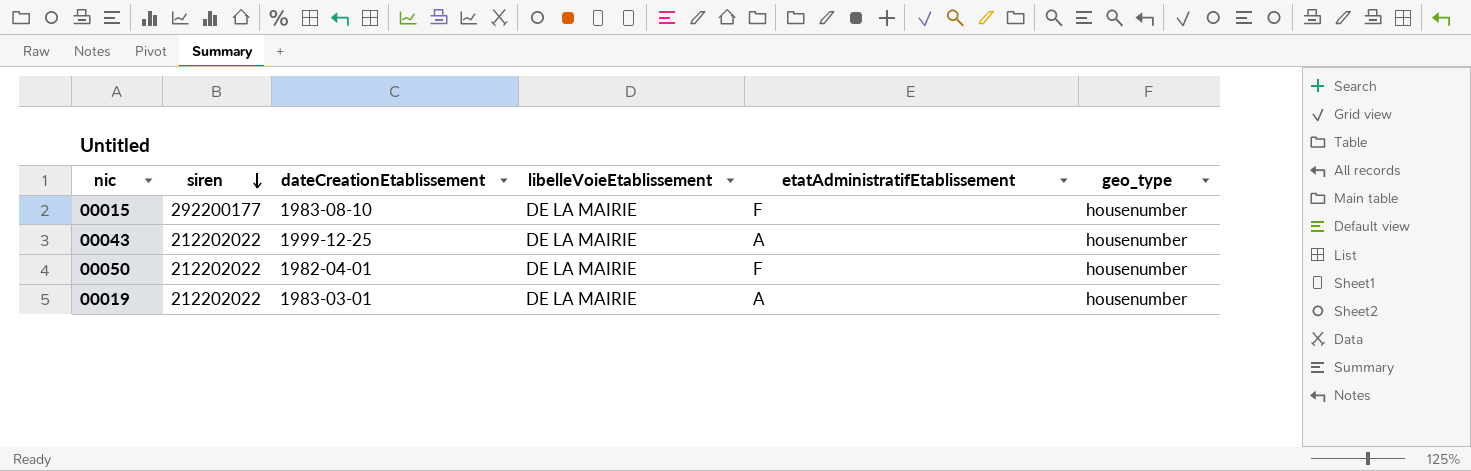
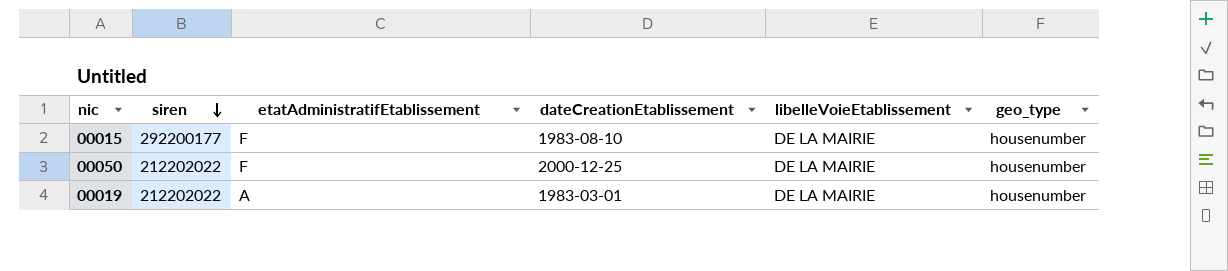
column etatAdministratifEtablissement | position: 5 -> 3
row 00043: 212202022 | 1999-12-25 | DE LA MAIRIE | A | housenumber -> none
00050 | dateCreationEtablissement: 1982-04-01 -> 2000-12-25

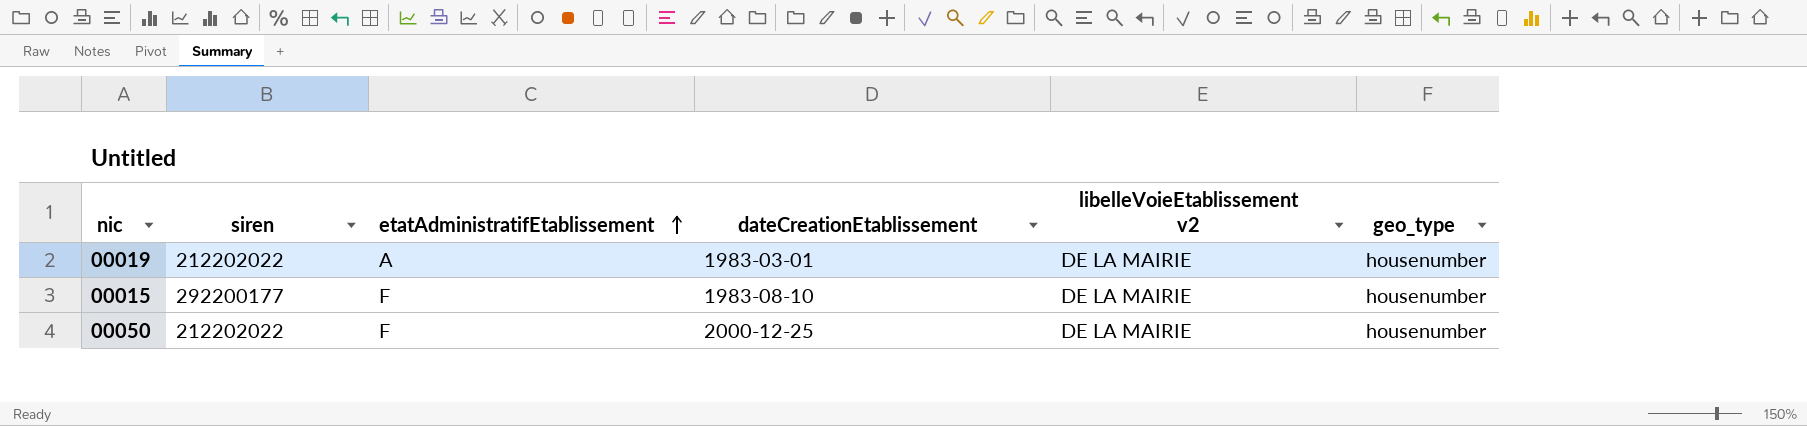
row order: siren descending -> etatAdministratifEtablissement ascending
column name: libelleVoieEtablissement -> libelleVoieEtablissement v2

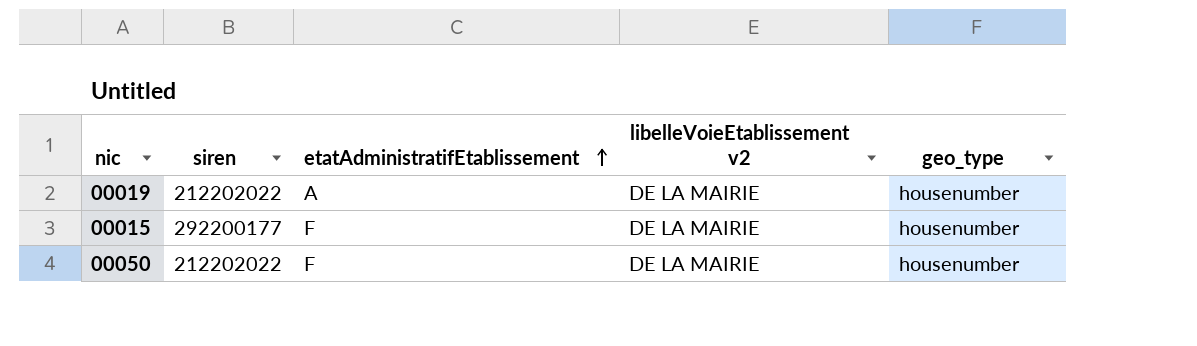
column dateCreationEtablissement | position: 4 -> none

